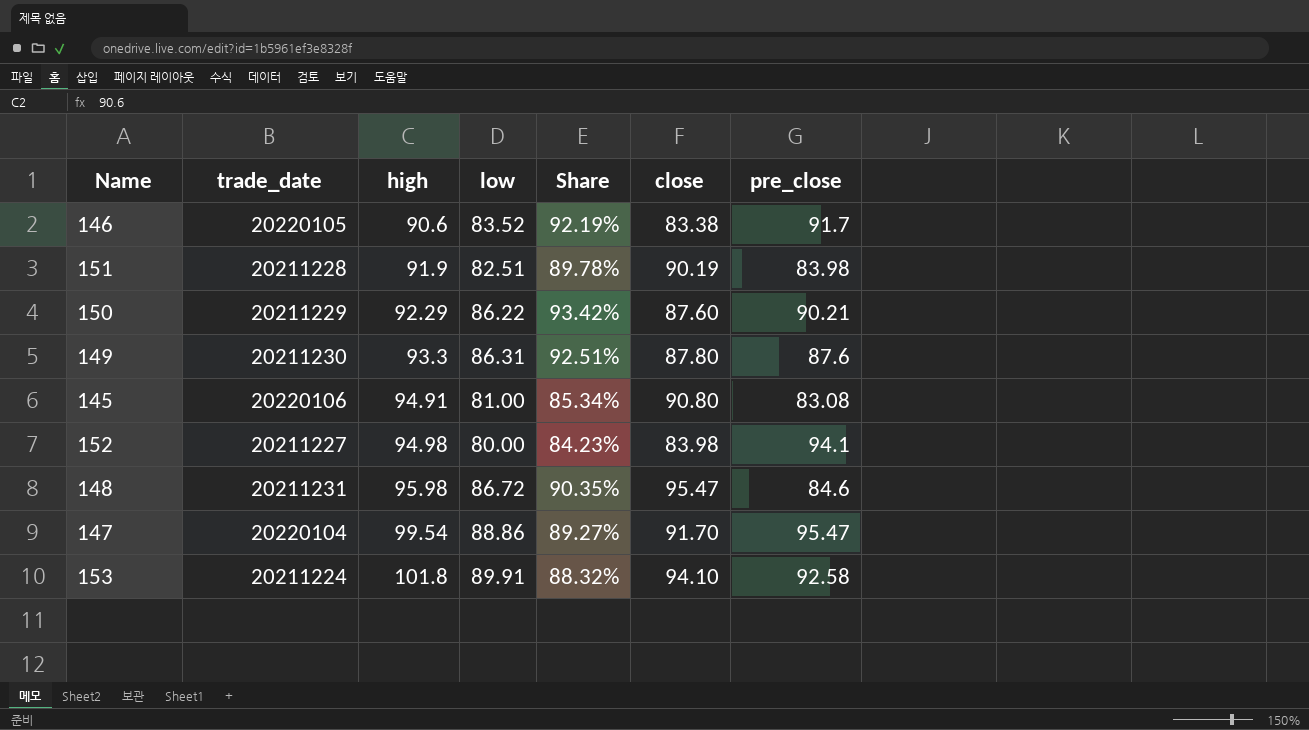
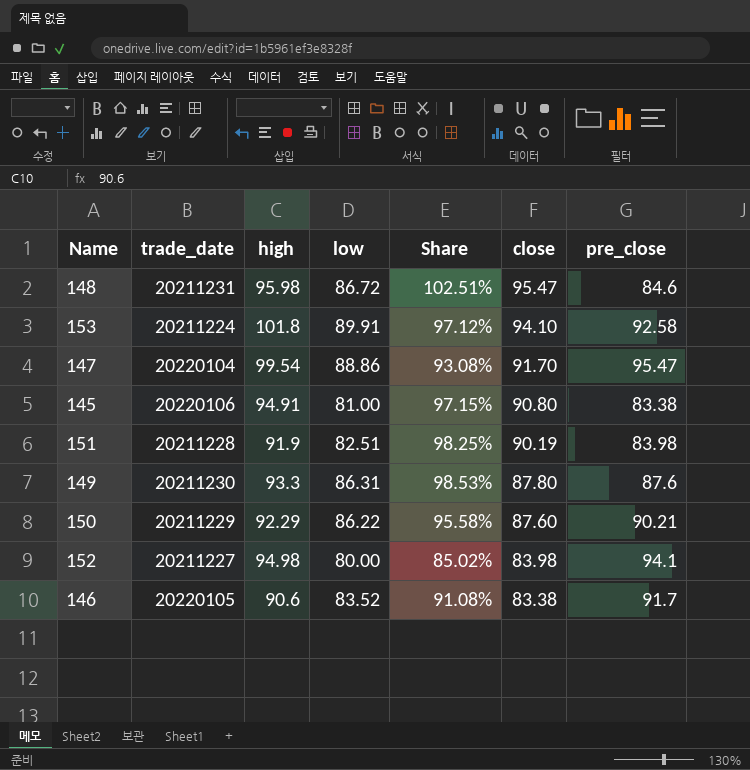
row order: high ascending -> close descending
column Share | formula: [low] / [high] -> [low] / [pre_close]
145 | pre_close: 83.08 -> 83.38

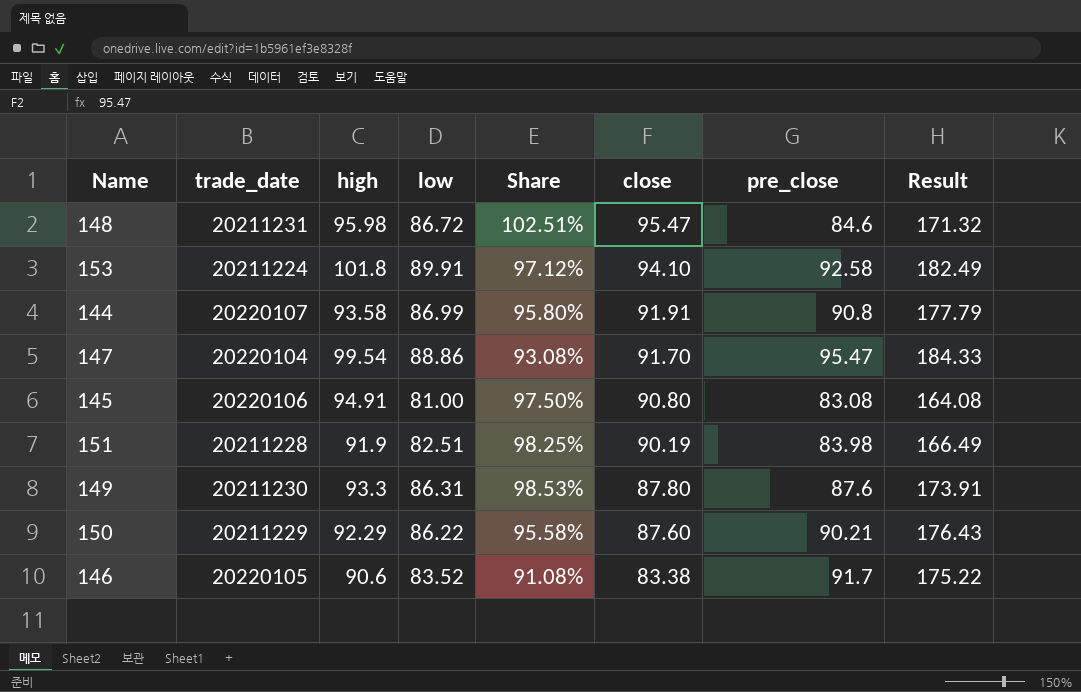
column Result | formula: none -> [low] + [pre_close]
row 152: 20211227 | 94.98 | 80.00 | 85.02% | 83.98 | 94.1 -> none
row 144: none -> 20220107 | 93.58 | 86.99 | 95.80% | 91.91 | 90.8 | 177.79
145 | Share: 97.15% -> 97.50%
145 | pre_close: 83.38 -> 83.08

